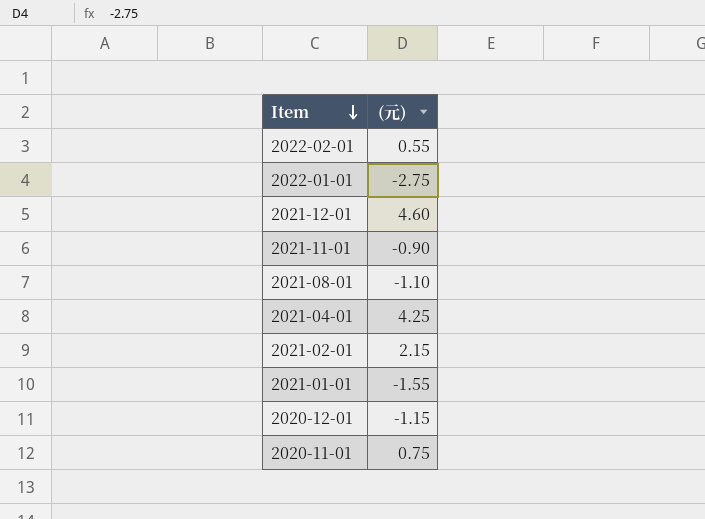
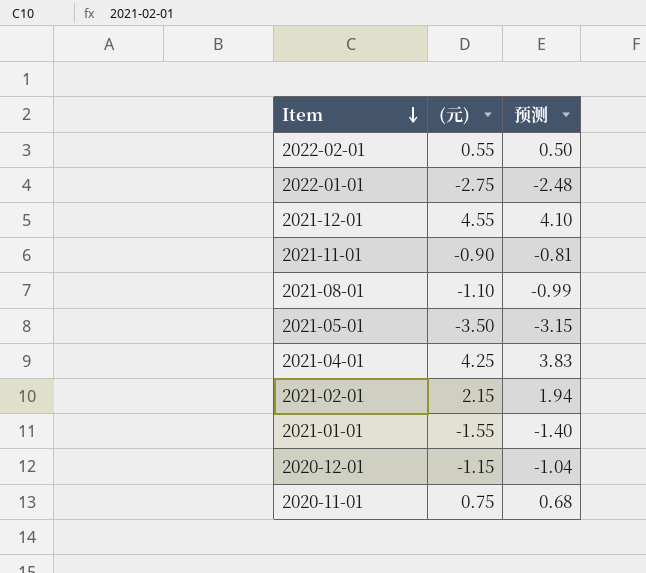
column 预测 | formula: none -> [(元)] * 0.9
2021-12-01 | (元): 4.60 -> 4.55
row 2021-05-01: none -> -3.50 | -3.15

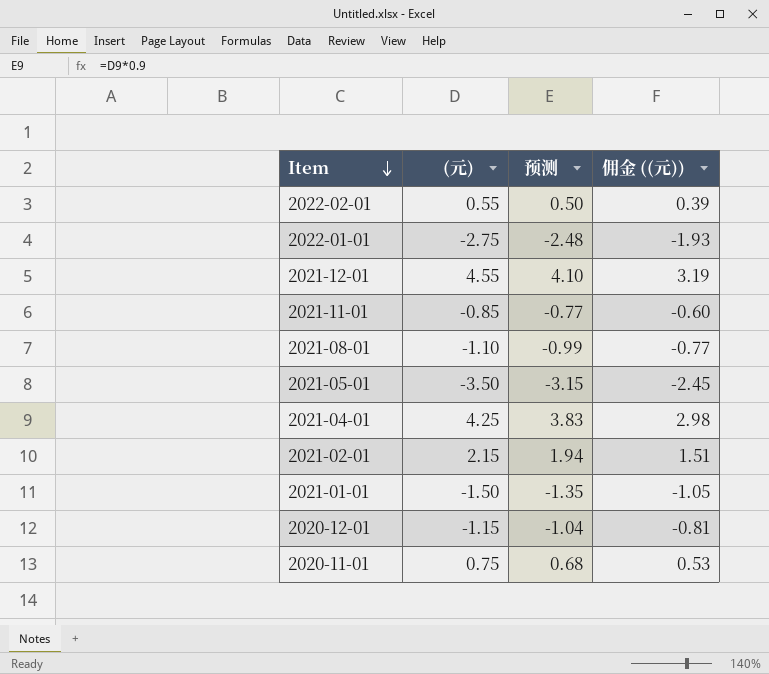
column 佣金 ((元)) | formula: none -> [(元)] * 0.7
2021-11-01 | (元): -0.90 -> -0.85
2021-11-01 | 预测: -0.81 -> -0.77
2021-01-01 | (元): -1.55 -> -1.50
2021-01-01 | 预测: -1.40 -> -1.35

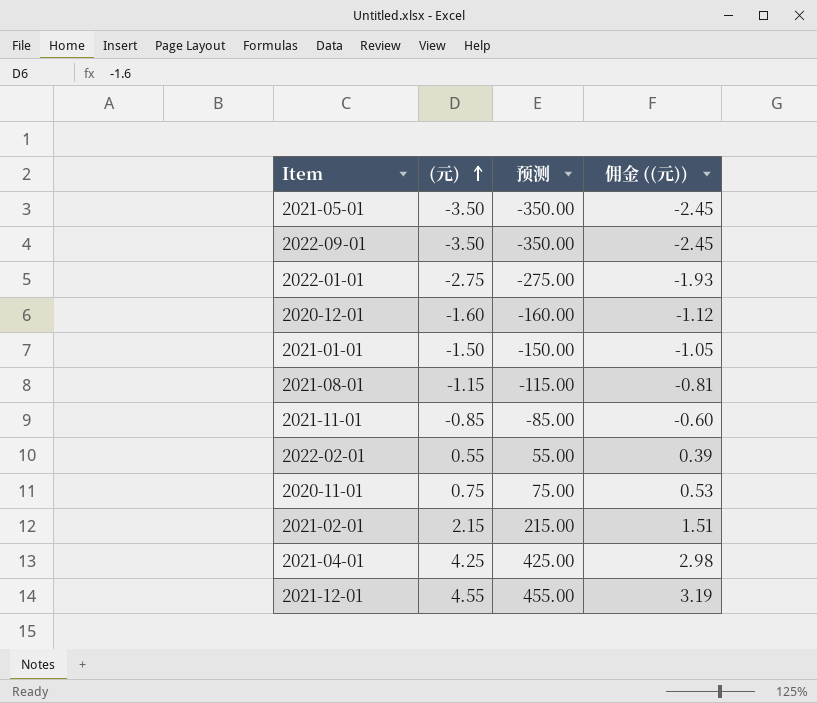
row order: Item descending -> (元) ascending
column 预测 | formula: [(元)] * 0.9 -> [(元)] * 100
row 2022-09-01: none -> -3.50 | -350.00 | -2.45
2020-12-01 | (元): -1.15 -> -1.60
2020-12-01 | 佣金 ((元)): -0.81 -> -1.12
2021-08-01 | (元): -1.10 -> -1.15
2021-08-01 | 佣金 ((元)): -0.77 -> -0.81

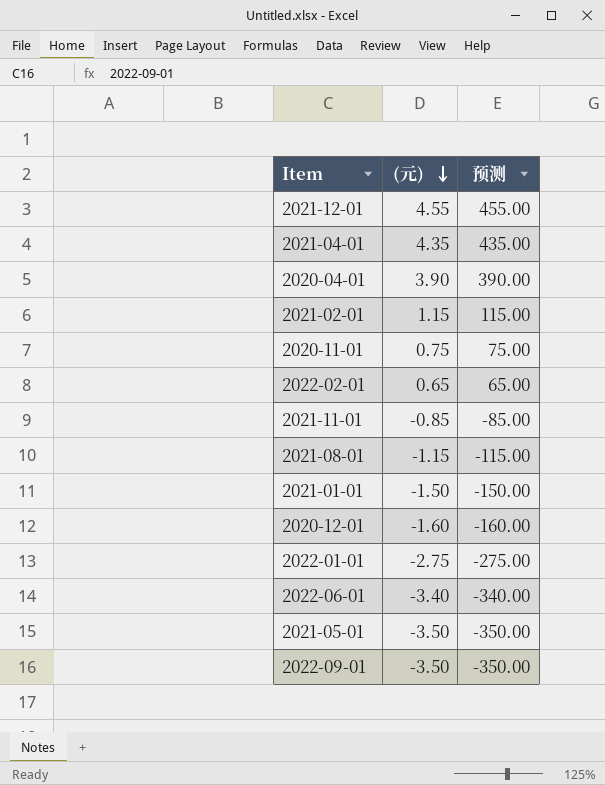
row order: (元) ascending -> (元) descending
column 佣金 ((元)) | formula: [(元)] * 0.7 -> none
2021-04-01 | (元): 4.25 -> 4.35
2021-04-01 | 预测: 425.00 -> 435.00
row 2020-04-01: none -> 3.90 | 390.00
2021-02-01 | (元): 2.15 -> 1.15
2021-02-01 | 预测: 215.00 -> 115.00
2022-02-01 | (元): 0.55 -> 0.65
2022-02-01 | 预测: 55.00 -> 65.00
row 2022-06-01: none -> -3.40 | -340.00

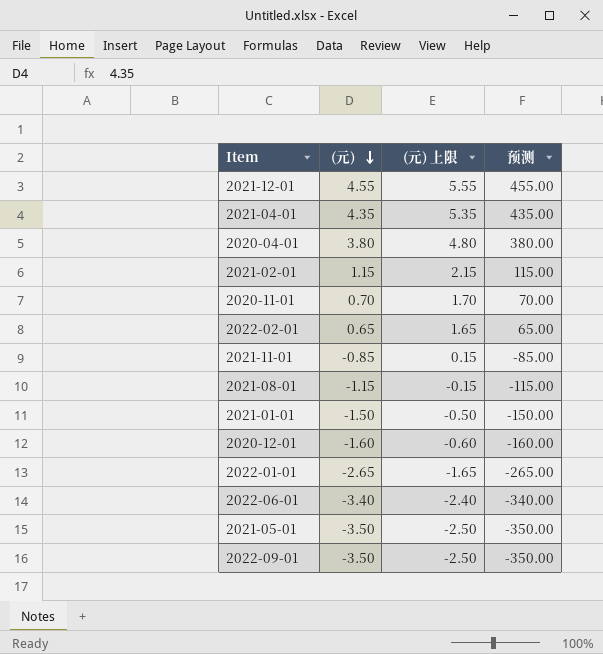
column (元) 上限 | formula: none -> [(元)] + 1
2020-04-01 | (元): 3.90 -> 3.80
2020-04-01 | 预测: 390.00 -> 380.00
2020-11-01 | (元): 0.75 -> 0.70
2020-11-01 | 预测: 75.00 -> 70.00
2022-01-01 | (元): -2.75 -> -2.65
2022-01-01 | 预测: -275.00 -> -265.00

